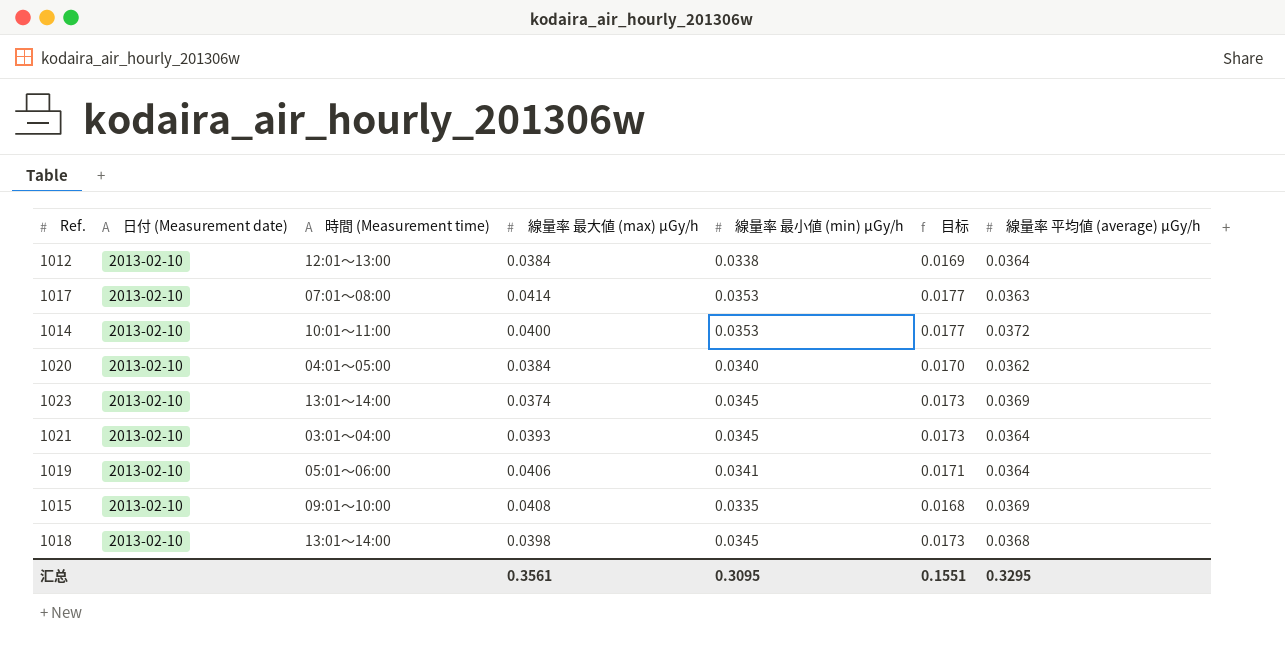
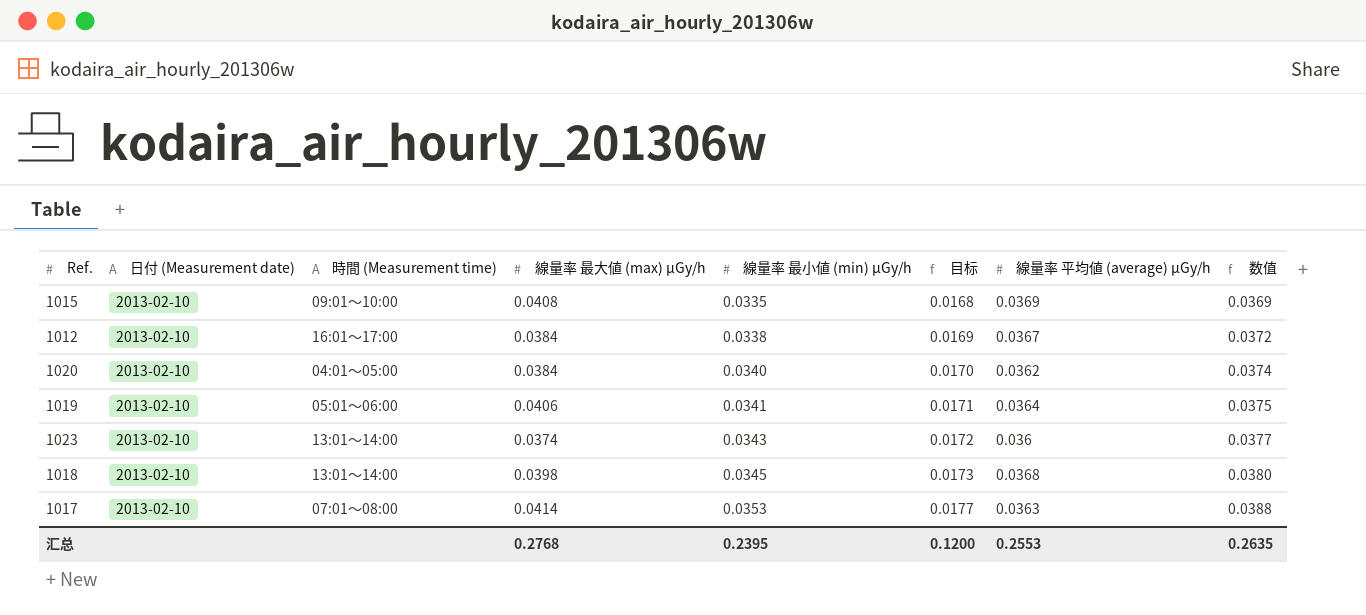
row order: none -> 線量率 最小値 (min) μGy/h ascending
column 数值 | formula: none -> [線量率 最小値 (min) μGy/h] * 1.1
row 1014: 2013-02-10 | 10:01～11:00 | 0.0400 | 0.0353 | 0.0177 | 0.0372 -> none
row 1021: 2013-02-10 | 03:01～04:00 | 0.0393 | 0.0345 | 0.0173 | 0.0364 -> none
1012 | 時間 (Measurement time): 12:01～13:00 -> 16:01～17:00
1012 | 線量率 平均値 (average) μGy/h: 0.0364 -> 0.0367
1023 | 線量率 最小値 (min) μGy/h: 0.0345 -> 0.0343
1023 | 目标: 0.0173 -> 0.0172
1023 | 線量率 平均値 (average) μGy/h: 0.0369 -> 0.036
汇总 | 線量率 最大値 (max) μGy/h: 0.3561 -> 0.2768
汇总 | 線量率 最小値 (min) μGy/h: 0.3095 -> 0.2395
汇总 | 目标: 0.1551 -> 0.1200
汇总 | 線量率 平均値 (average) μGy/h: 0.3295 -> 0.2553

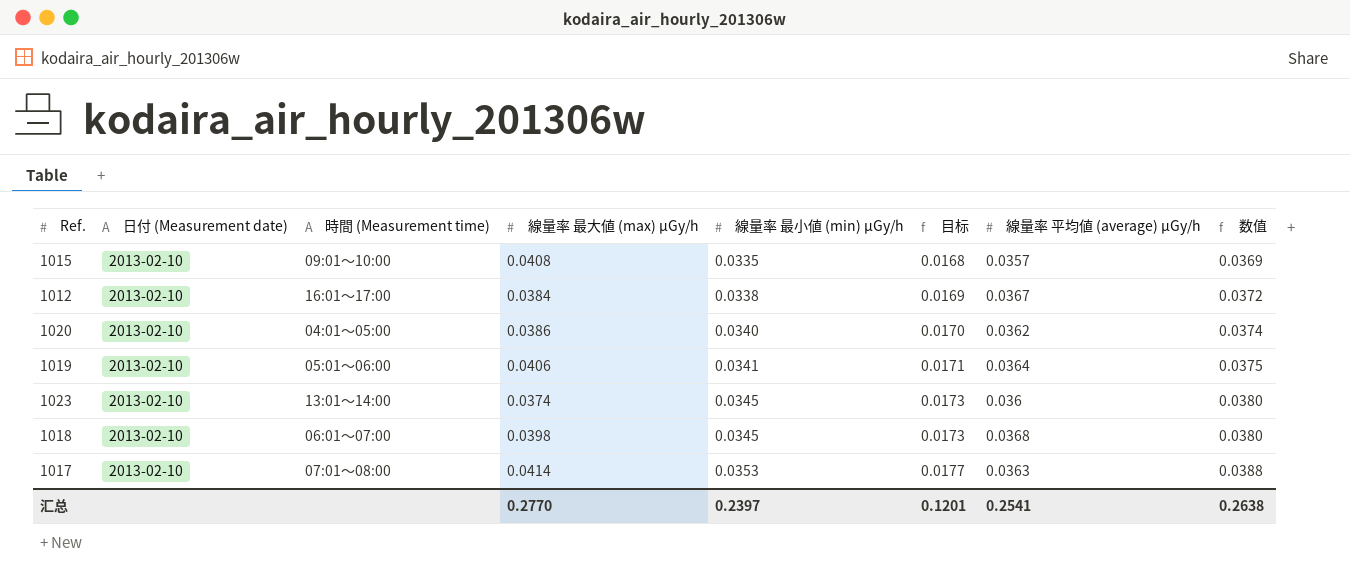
1015 | 線量率 平均値 (average) μGy/h: 0.0369 -> 0.0357
1020 | 線量率 最大値 (max) μGy/h: 0.0384 -> 0.0386
1023 | 線量率 最小値 (min) μGy/h: 0.0343 -> 0.0345
1023 | 目标: 0.0172 -> 0.0173
1023 | 数值: 0.0377 -> 0.0380
1018 | 時間 (Measurement time): 13:01～14:00 -> 06:01～07:00
汇总 | 線量率 最大値 (max) μGy/h: 0.2768 -> 0.2770
汇总 | 線量率 最小値 (min) μGy/h: 0.2395 -> 0.2397
汇总 | 目标: 0.1200 -> 0.1201
汇总 | 線量率 平均値 (average) μGy/h: 0.2553 -> 0.2541
汇总 | 数值: 0.2635 -> 0.2638

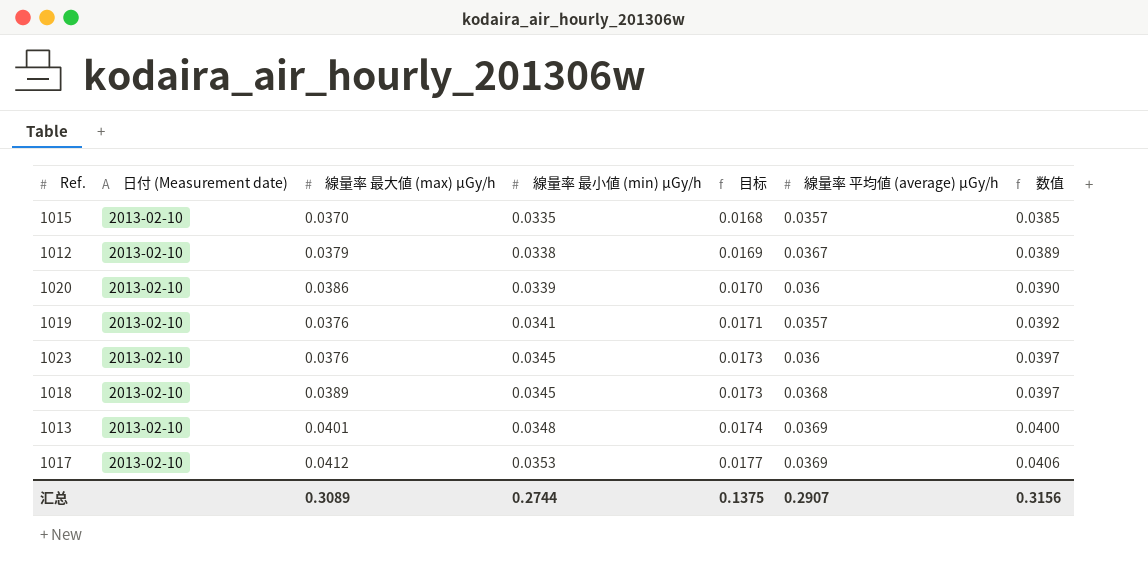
column 時間 (Measurement time) | position: 3 -> none
column 数值 | formula: [線量率 最小値 (min) μGy/h] * 1.1 -> [線量率 最小値 (min) μGy/h] * 1.15
1015 | 線量率 最大値 (max) μGy/h: 0.0408 -> 0.0370
1012 | 線量率 最大値 (max) μGy/h: 0.0384 -> 0.0379
1020 | 線量率 最小値 (min) μGy/h: 0.0340 -> 0.0339
1020 | 線量率 平均値 (average) μGy/h: 0.0362 -> 0.036
1019 | 線量率 最大値 (max) μGy/h: 0.0406 -> 0.0376
1019 | 線量率 平均値 (average) μGy/h: 0.0364 -> 0.0357
1023 | 線量率 最大値 (max) μGy/h: 0.0374 -> 0.0376
1018 | 線量率 最大値 (max) μGy/h: 0.0398 -> 0.0389
row 1013: none -> 2013-02-10 | 0.0401 | 0.0348 | 0.0174 | 0.0369 | 0.0400
1017 | 線量率 最大値 (max) μGy/h: 0.0414 -> 0.0412
1017 | 線量率 平均値 (average) μGy/h: 0.0363 -> 0.0369
汇总 | 線量率 最大値 (max) μGy/h: 0.2770 -> 0.3089
汇总 | 線量率 最小値 (min) μGy/h: 0.2397 -> 0.2744
汇总 | 目标: 0.1201 -> 0.1375
汇总 | 線量率 平均値 (average) μGy/h: 0.2541 -> 0.2907
汇总 | 数值: 0.2638 -> 0.3156

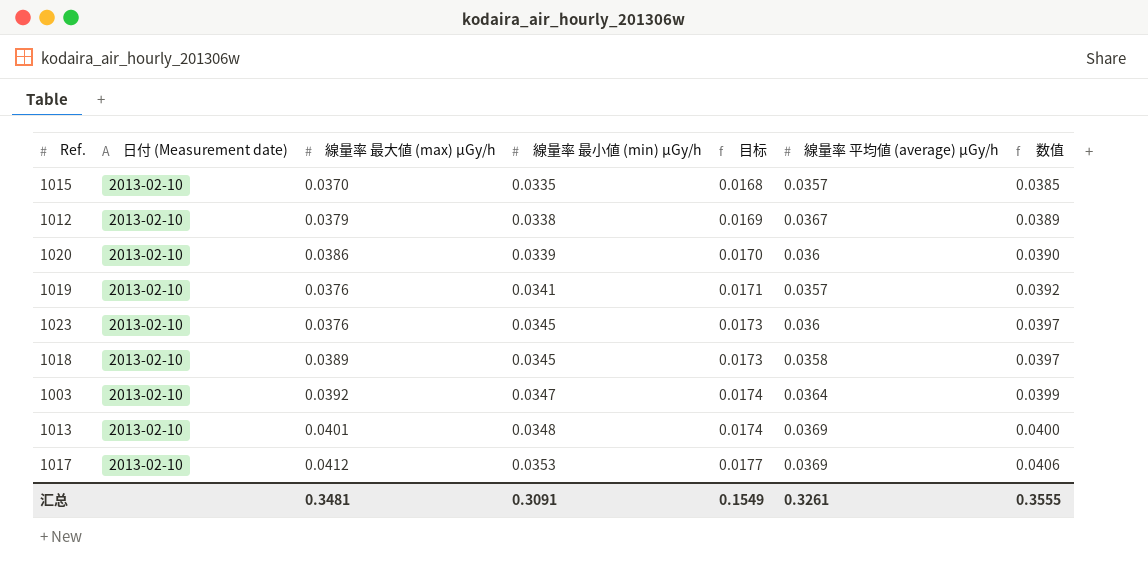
1018 | 線量率 平均値 (average) μGy/h: 0.0368 -> 0.0358
row 1003: none -> 2013-02-10 | 0.0392 | 0.0347 | 0.0174 | 0.0364 | 0.0399
汇总 | 線量率 最大値 (max) μGy/h: 0.3089 -> 0.3481
汇总 | 線量率 最小値 (min) μGy/h: 0.2744 -> 0.3091
汇总 | 目标: 0.1375 -> 0.1549
汇总 | 線量率 平均値 (average) μGy/h: 0.2907 -> 0.3261
汇总 | 数值: 0.3156 -> 0.3555

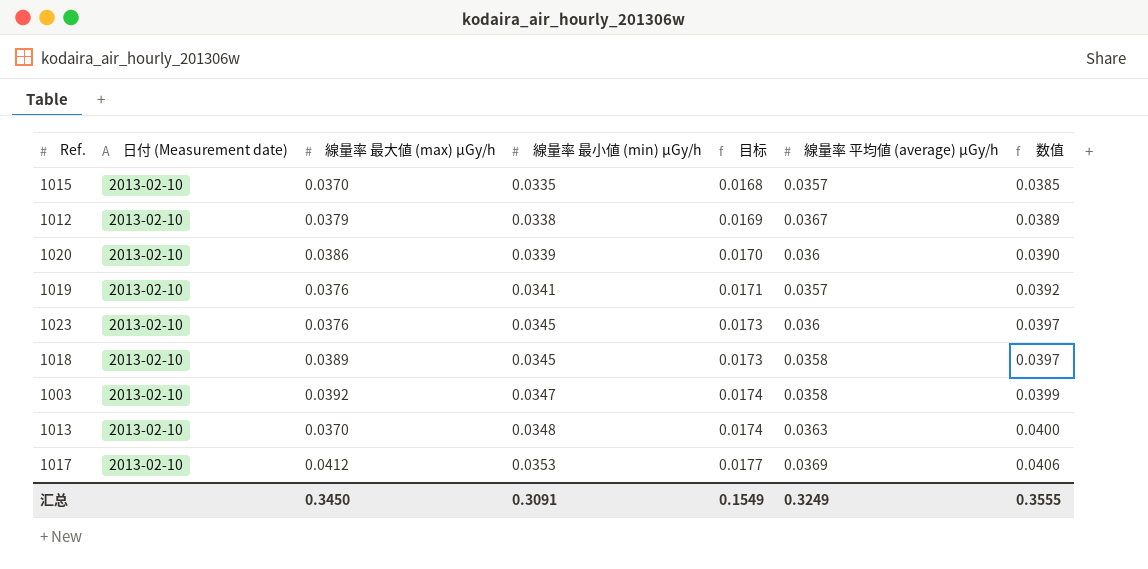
1003 | 線量率 平均値 (average) μGy/h: 0.0364 -> 0.0358
1013 | 線量率 最大値 (max) μGy/h: 0.0401 -> 0.0370
1013 | 線量率 平均値 (average) μGy/h: 0.0369 -> 0.0363
汇总 | 線量率 最大値 (max) μGy/h: 0.3481 -> 0.3450
汇总 | 線量率 平均値 (average) μGy/h: 0.3261 -> 0.3249

